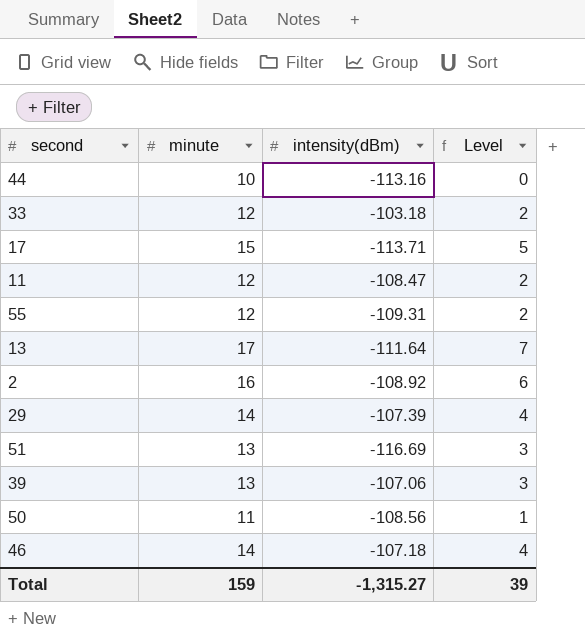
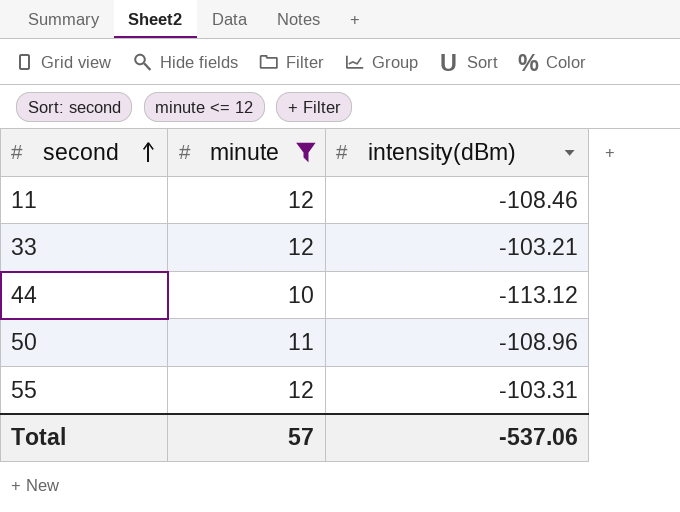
filter: none -> minute <= 12
row order: none -> second ascending
column Level | formula: [minute] - 10 -> none
11 | intensity(dBm): -108.47 -> -108.46
33 | intensity(dBm): -103.18 -> -103.21
44 | intensity(dBm): -113.16 -> -113.12
50 | intensity(dBm): -108.56 -> -108.96
55 | intensity(dBm): -109.31 -> -103.31
Total | minute: 159 -> 57
Total | intensity(dBm): -1,315.27 -> -537.06

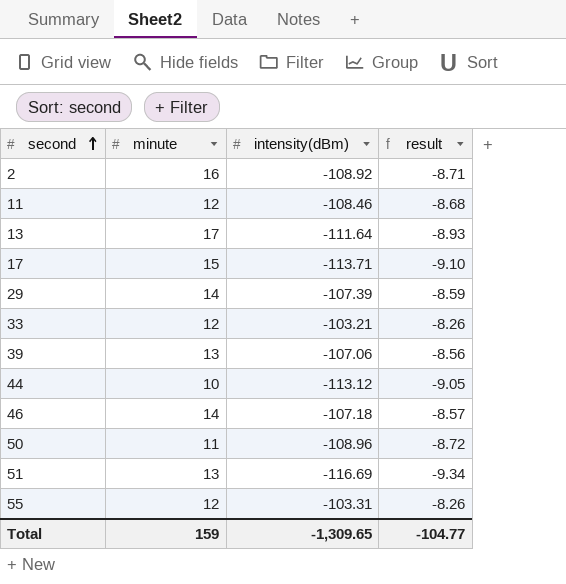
filter: minute <= 12 -> none
column result | formula: none -> [intensity(dBm)] * 0.08
Total | minute: 57 -> 159
Total | intensity(dBm): -537.06 -> -1,309.65

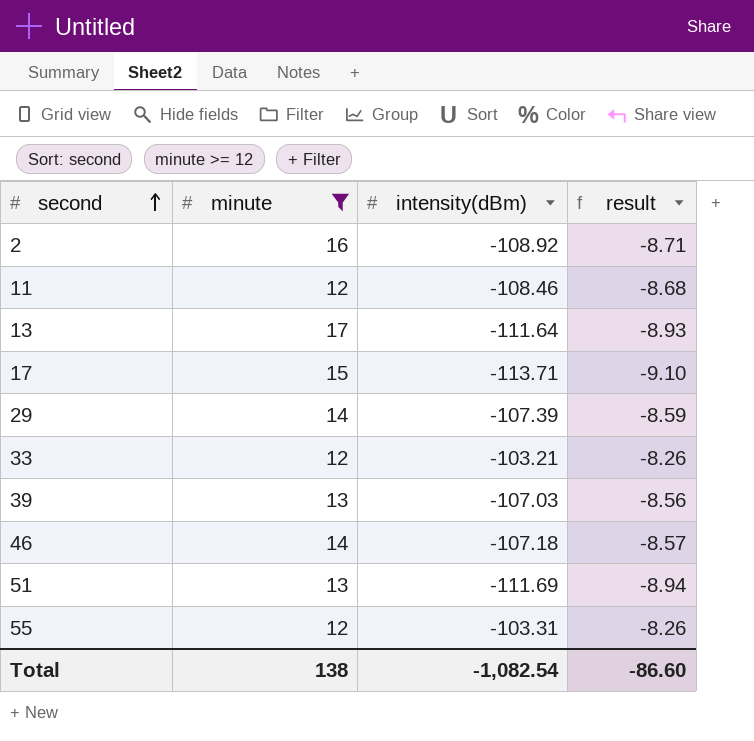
filter: none -> minute >= 12
39 | intensity(dBm): -107.06 -> -107.03
51 | intensity(dBm): -116.69 -> -111.69
51 | result: -9.34 -> -8.94
Total | minute: 159 -> 138
Total | intensity(dBm): -1,309.65 -> -1,082.54
Total | result: -104.77 -> -86.60

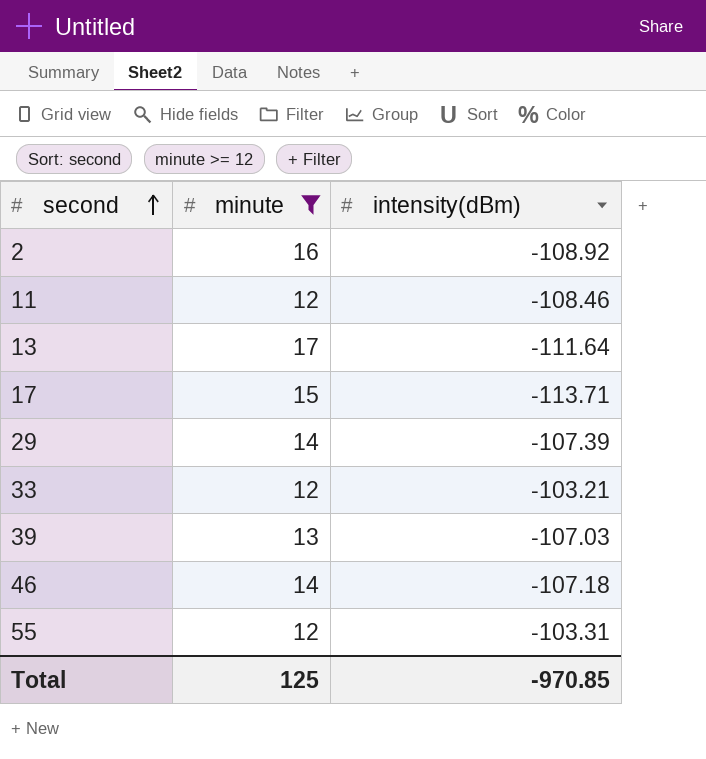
column result | formula: [intensity(dBm)] * 0.08 -> none
row 51: 13 | -111.69 | -8.94 -> none
Total | minute: 138 -> 125
Total | intensity(dBm): -1,082.54 -> -970.85

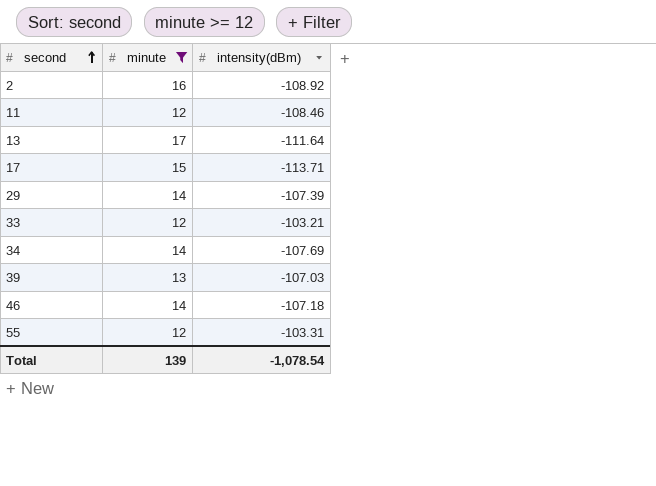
row 34: none -> 14 | -107.69
Total | minute: 125 -> 139
Total | intensity(dBm): -970.85 -> -1,078.54

